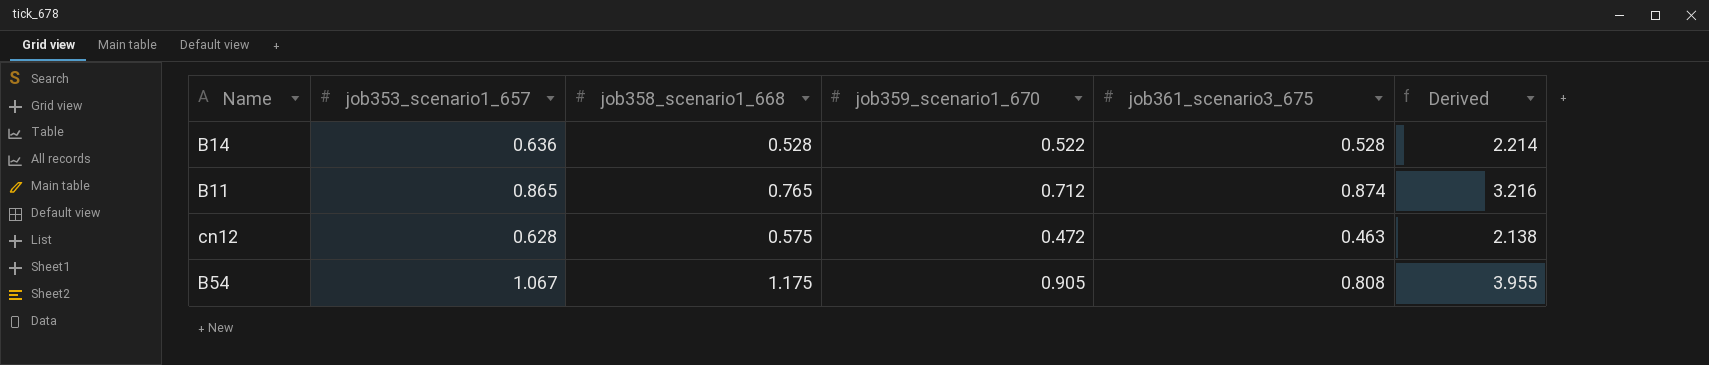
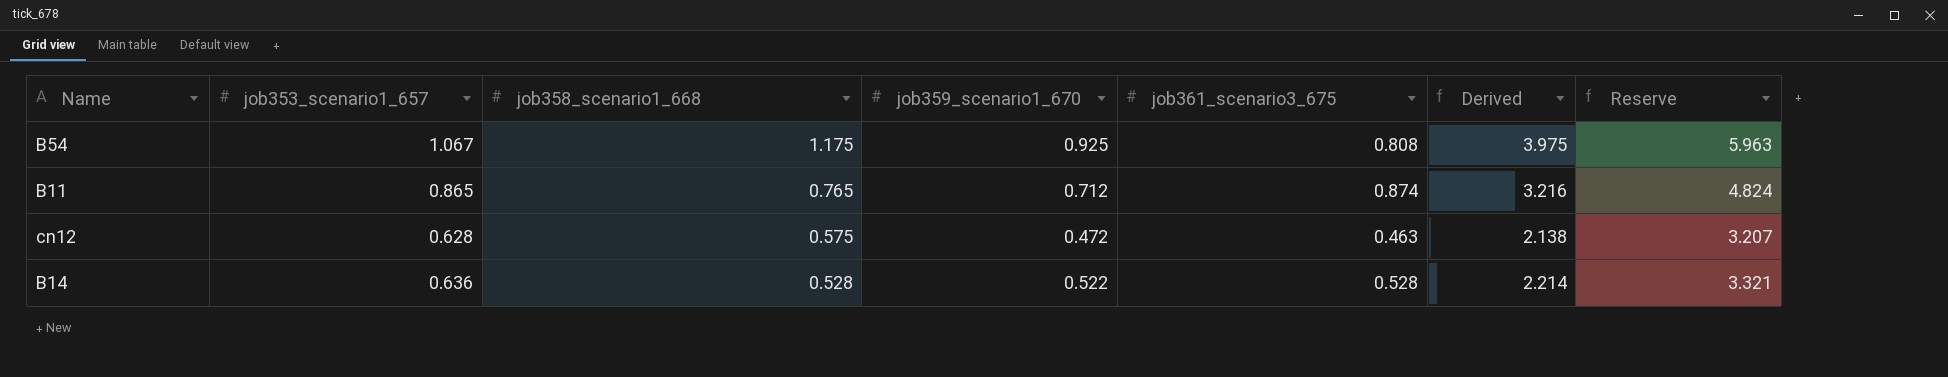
row order: none -> job358_scenario1_668 descending
column Reserve | formula: none -> [Derived] * 1.5
B54 | job359_scenario1_670: 0.905 -> 0.925
B54 | Derived: 3.955 -> 3.975

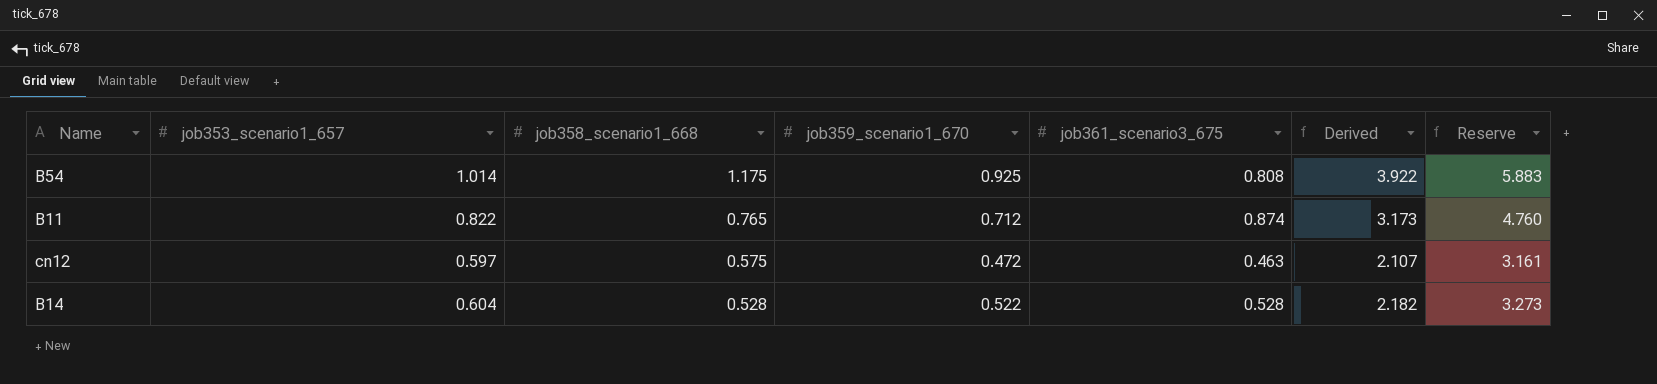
B54 | job353_scenario1_657: 1.067 -> 1.014
B54 | Derived: 3.975 -> 3.922
B54 | Reserve: 5.963 -> 5.883
B11 | job353_scenario1_657: 0.865 -> 0.822
B11 | Derived: 3.216 -> 3.173
B11 | Reserve: 4.824 -> 4.760
cn12 | job353_scenario1_657: 0.628 -> 0.597
cn12 | Derived: 2.138 -> 2.107
cn12 | Reserve: 3.207 -> 3.161
B14 | job353_scenario1_657: 0.636 -> 0.604
B14 | Derived: 2.214 -> 2.182
B14 | Reserve: 3.321 -> 3.273

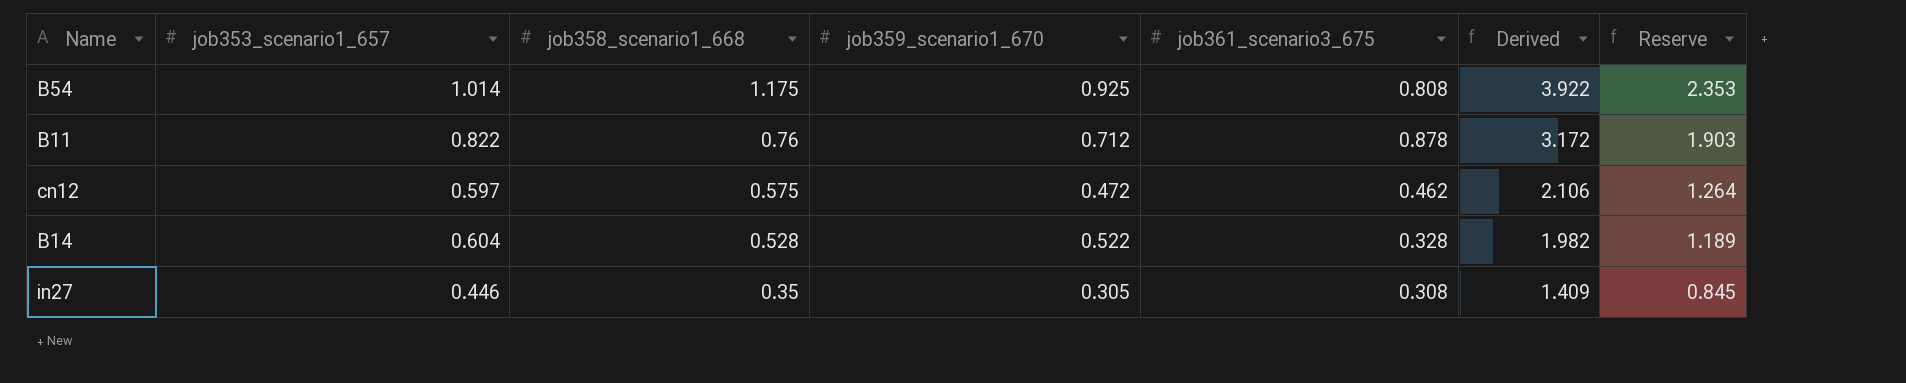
column Reserve | formula: [Derived] * 1.5 -> [Derived] * 0.6
B11 | job358_scenario1_668: 0.765 -> 0.76
B11 | job361_scenario3_675: 0.874 -> 0.878
B11 | Derived: 3.173 -> 3.172
cn12 | job361_scenario3_675: 0.463 -> 0.462
cn12 | Derived: 2.107 -> 2.106
B14 | job361_scenario3_675: 0.528 -> 0.328
B14 | Derived: 2.182 -> 1.982
row in27: none -> 0.446 | 0.35 | 0.305 | 0.308 | 1.409 | 0.845

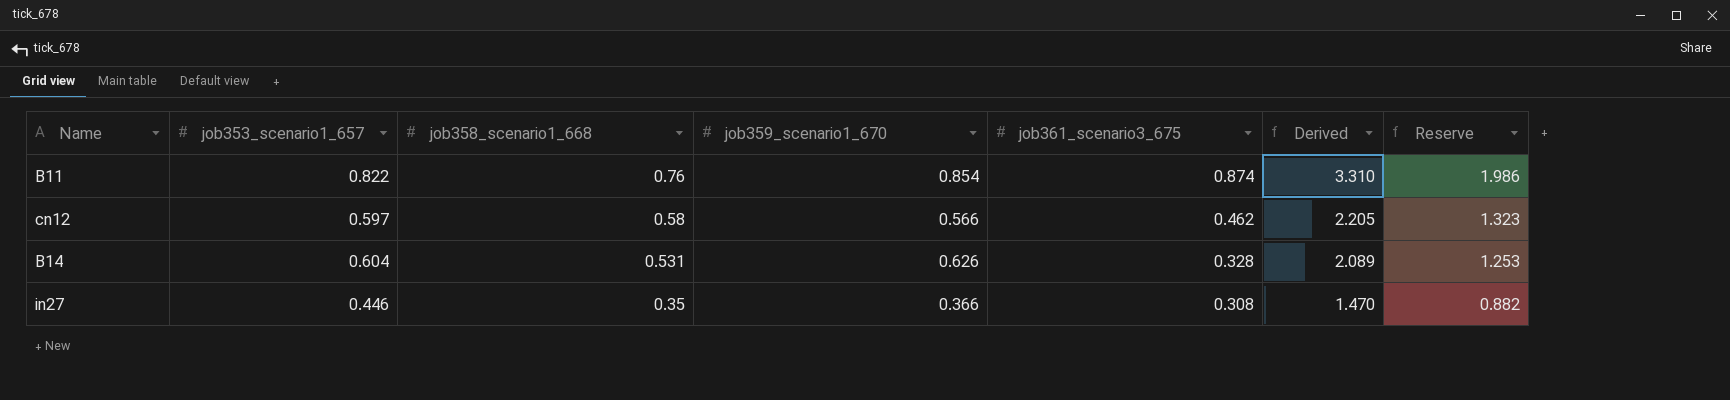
row B54: 1.014 | 1.175 | 0.925 | 0.808 | 3.922 | 2.353 -> none
B11 | job359_scenario1_670: 0.712 -> 0.854
B11 | job361_scenario3_675: 0.878 -> 0.874
B11 | Derived: 3.172 -> 3.310
B11 | Reserve: 1.903 -> 1.986
cn12 | job358_scenario1_668: 0.575 -> 0.58
cn12 | job359_scenario1_670: 0.472 -> 0.566
cn12 | Derived: 2.106 -> 2.205
cn12 | Reserve: 1.264 -> 1.323
B14 | job358_scenario1_668: 0.528 -> 0.531
B14 | job359_scenario1_670: 0.522 -> 0.626
B14 | Derived: 1.982 -> 2.089
B14 | Reserve: 1.189 -> 1.253
in27 | job359_scenario1_670: 0.305 -> 0.366
in27 | Derived: 1.409 -> 1.470
in27 | Reserve: 0.845 -> 0.882

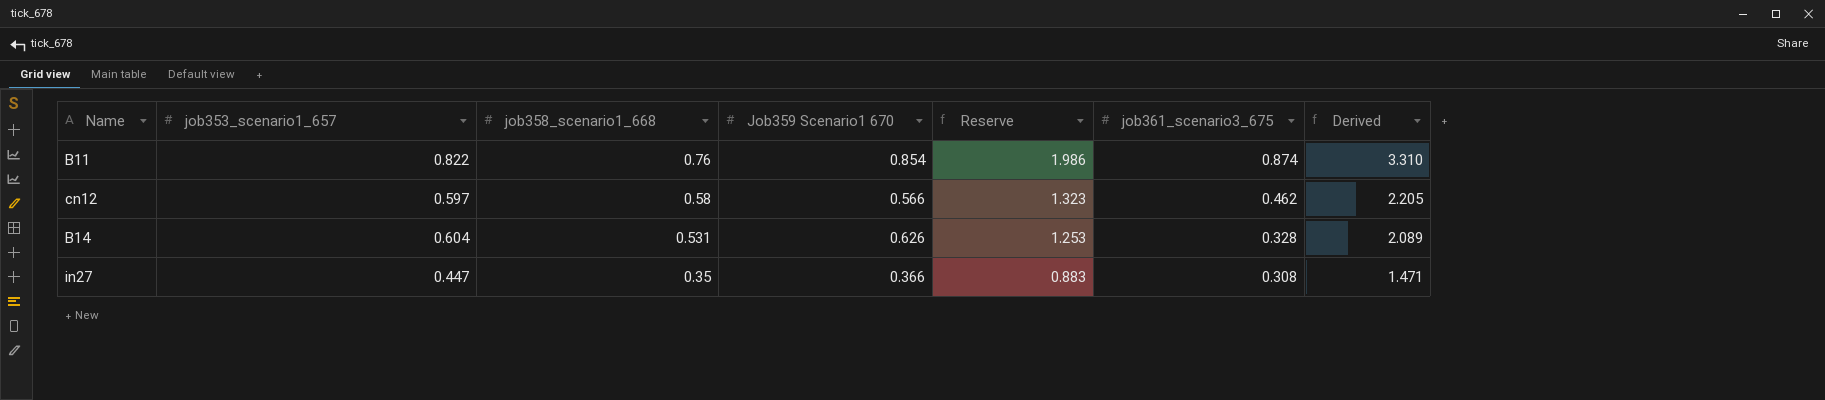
column name: job359_scenario1_670 -> Job359 Scenario1 670
column Reserve | position: 7 -> 5
in27 | job353_scenario1_657: 0.446 -> 0.447
in27 | Reserve: 0.882 -> 0.883
in27 | Derived: 1.470 -> 1.471

